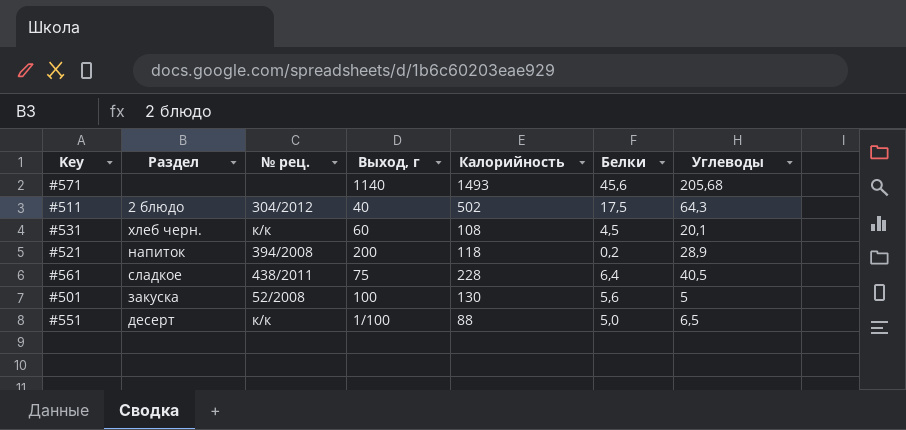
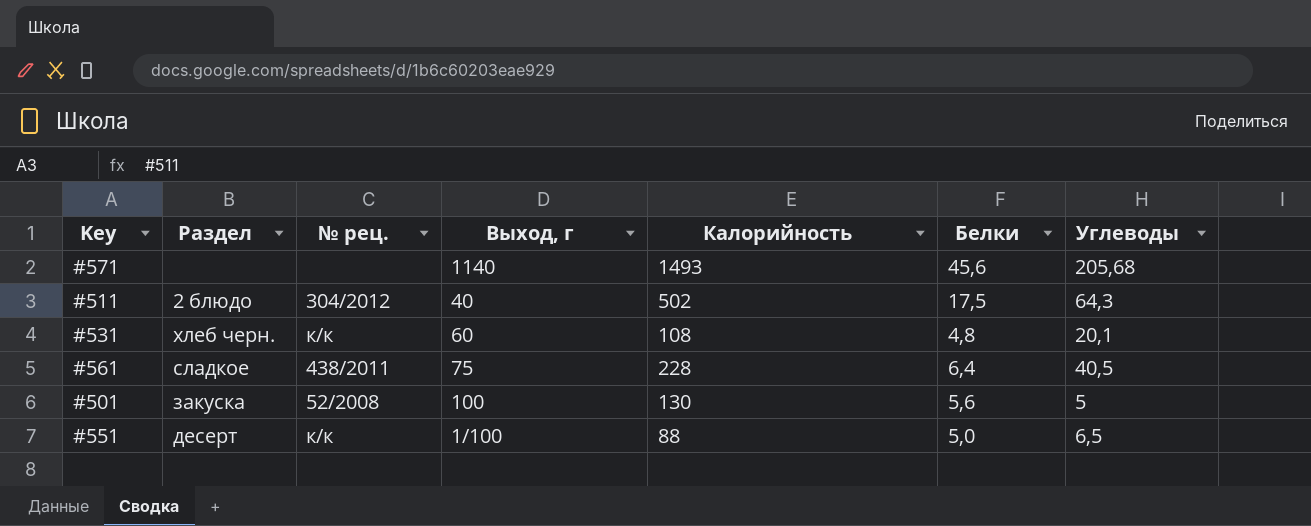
row #521: напиток | 394/2008 | 200 | 118 | 0,2 | 28,9 -> none
#531 | Белки: 4,5 -> 4,8

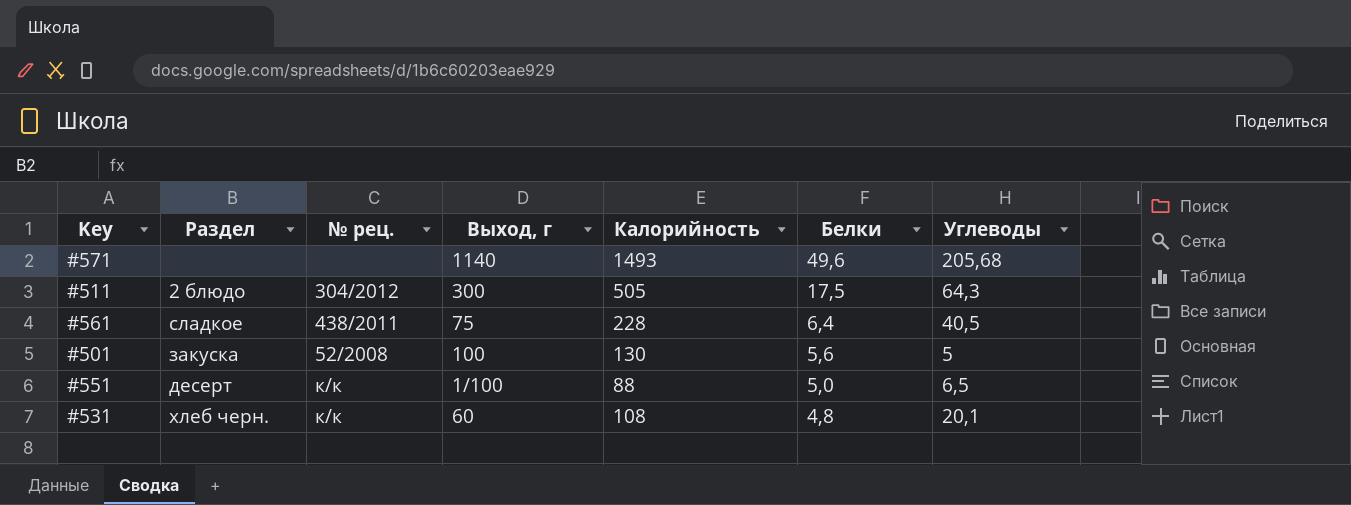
row order: none -> Белки descending
#571 | Белки: 45,6 -> 49,6
#511 | Выход, г: 40 -> 300
#511 | Калорийность: 502 -> 505

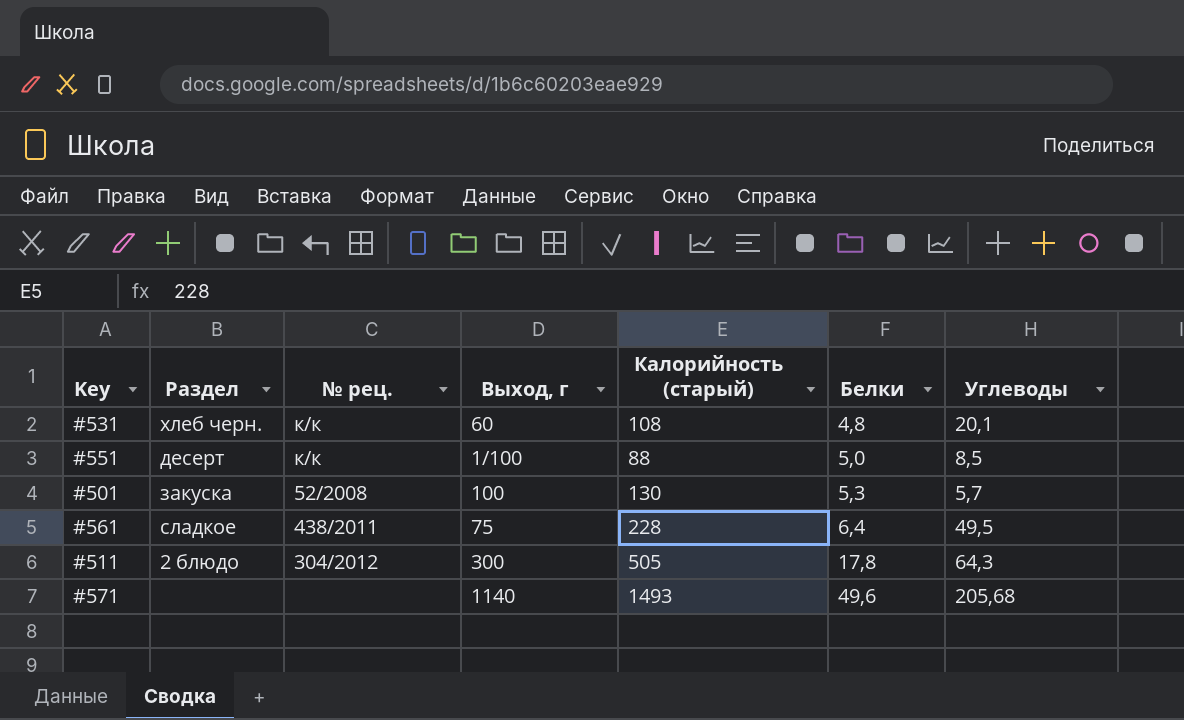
row order: Белки descending -> Белки ascending
column name: Калорийность -> Калорийность (старый)
#551 | Углеводы: 6,5 -> 8,5
#501 | Белки: 5,6 -> 5,3
#501 | Углеводы: 5 -> 5,7
#561 | Углеводы: 40,5 -> 49,5
#511 | Белки: 17,5 -> 17,8

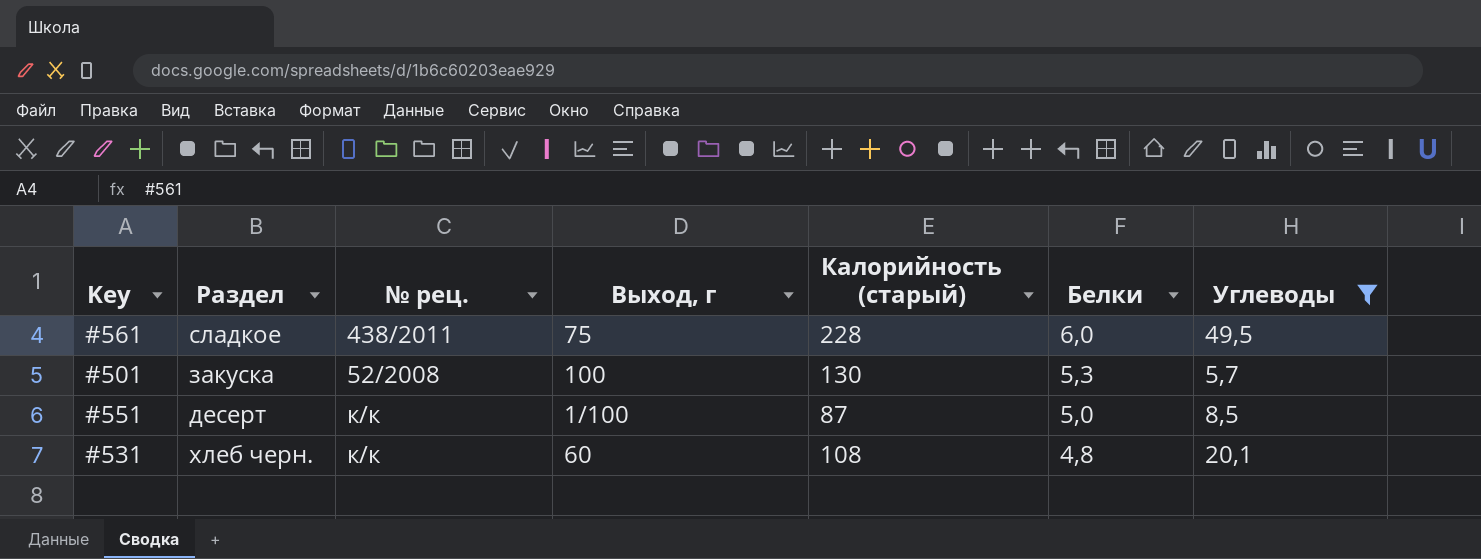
filter: none -> Углеводы <= 49,5
row order: Белки ascending -> Белки descending
#561 | Белки: 6,4 -> 6,0
#551 | Калорийность (старый): 88 -> 87

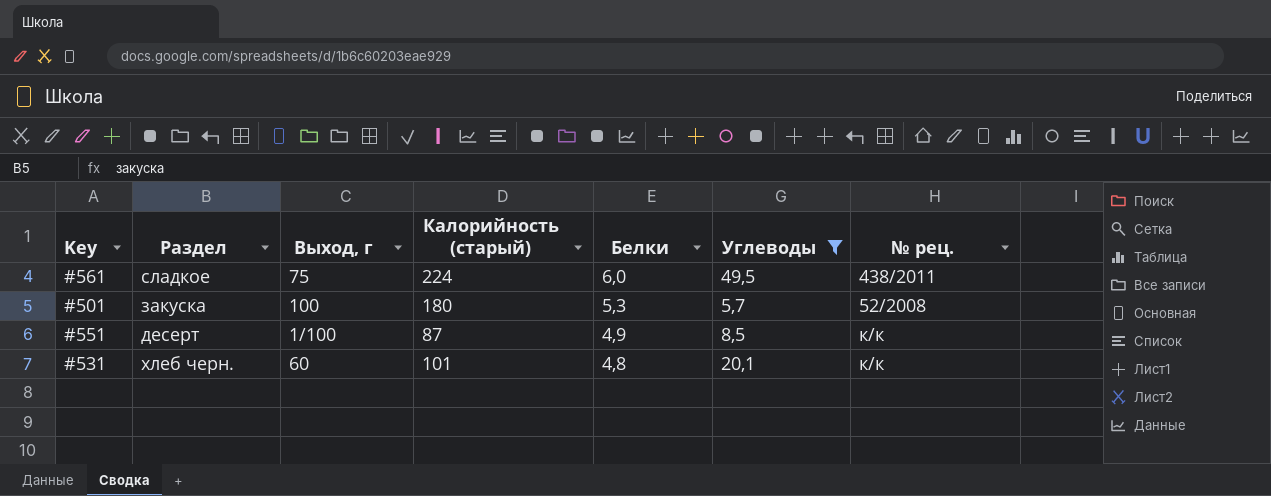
column № рец. | position: 3 -> 7
#561 | Калорийность (старый): 228 -> 224
#501 | Калорийность (старый): 130 -> 180
#551 | Белки: 5,0 -> 4,9
#531 | Калорийность (старый): 108 -> 101

